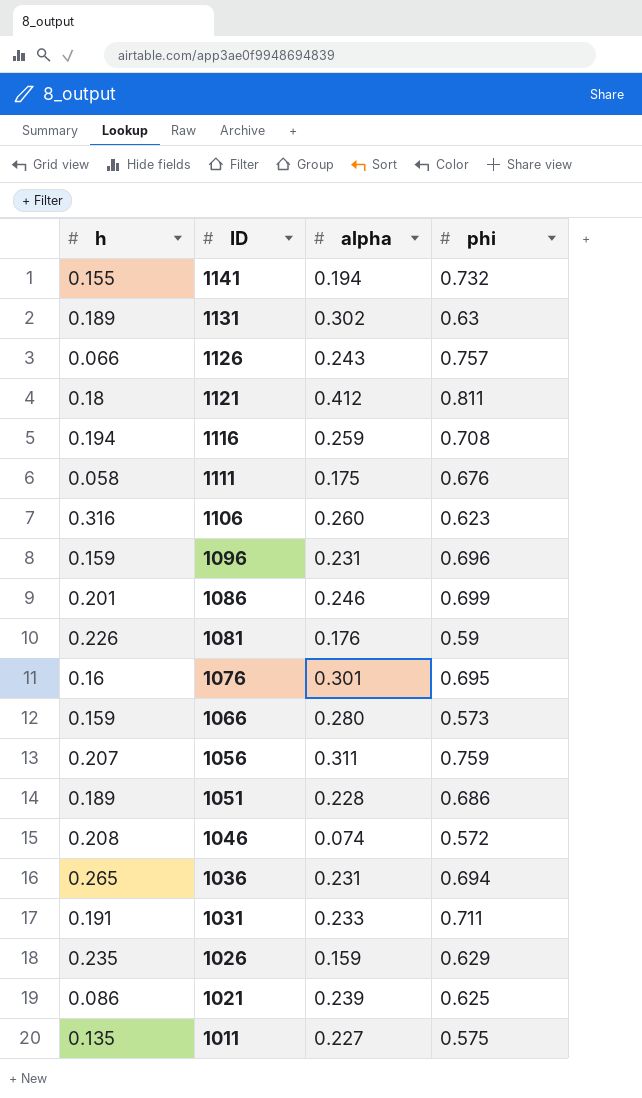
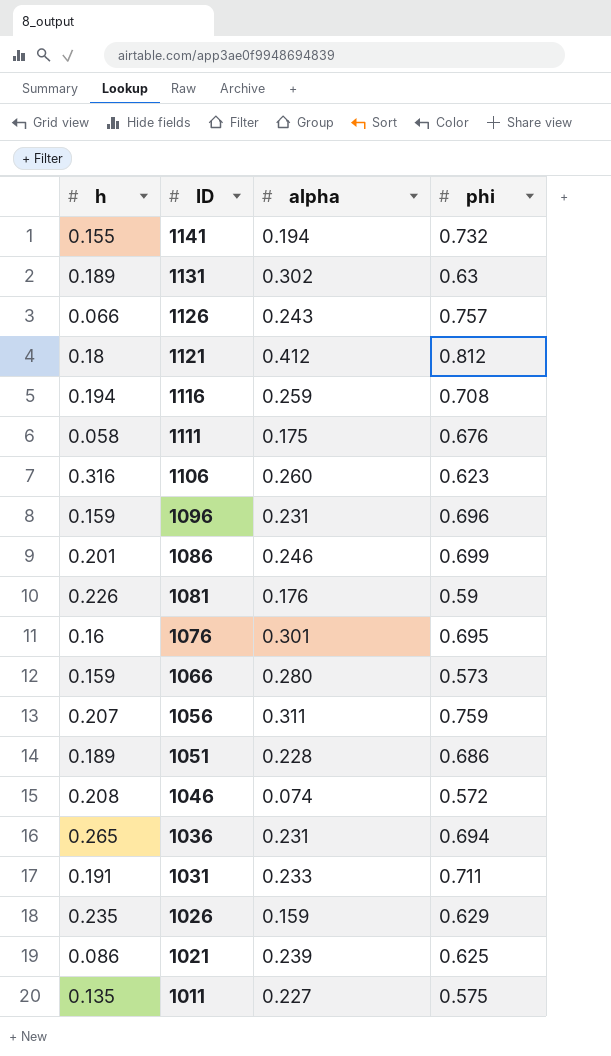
1121 | phi: 0.811 -> 0.812

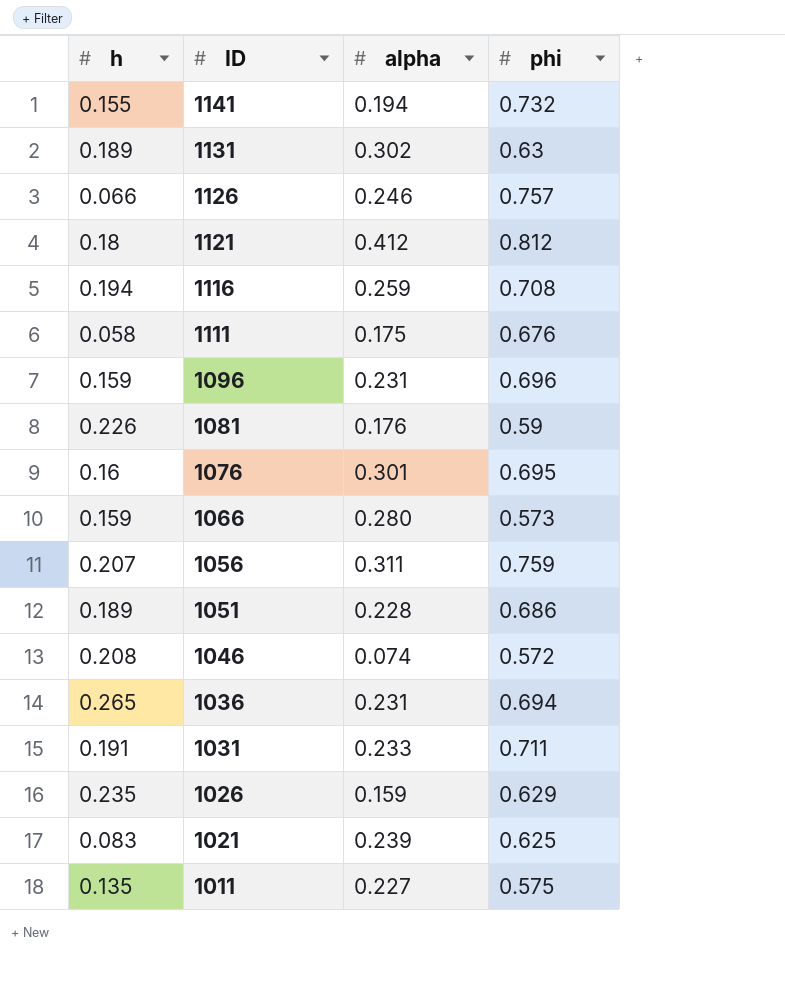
row 1106: 0.316 | 0.260 | 0.623 -> none
row 1086: 0.201 | 0.246 | 0.699 -> none
1126 | alpha: 0.243 -> 0.246
1021 | h: 0.086 -> 0.083

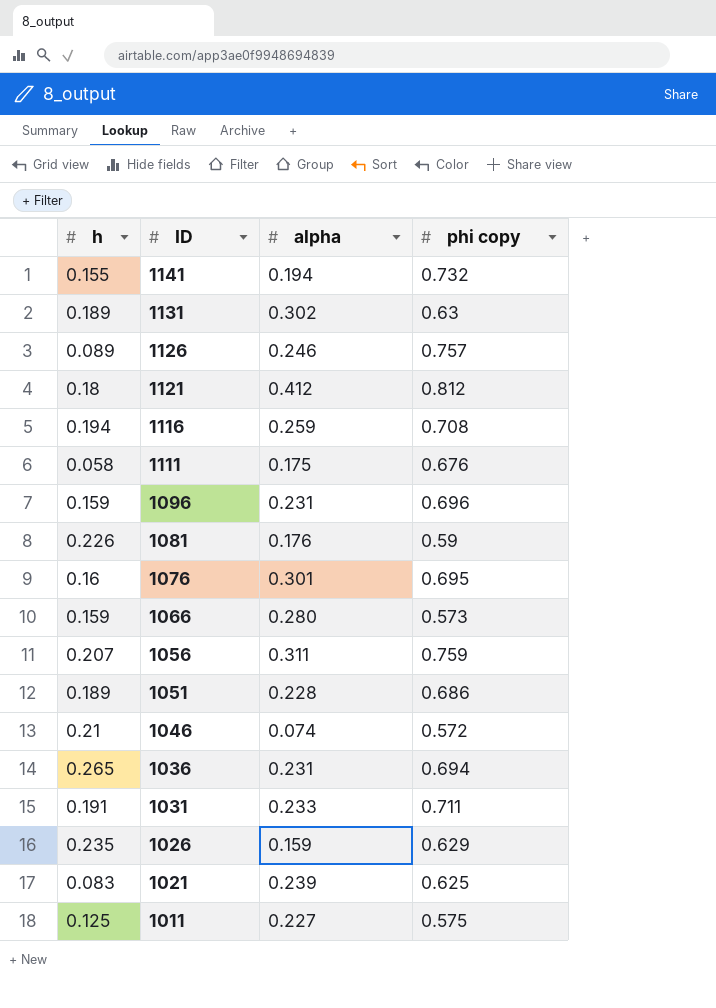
column name: phi -> phi copy
1126 | h: 0.066 -> 0.089
1046 | h: 0.208 -> 0.21
1011 | h: 0.135 -> 0.125

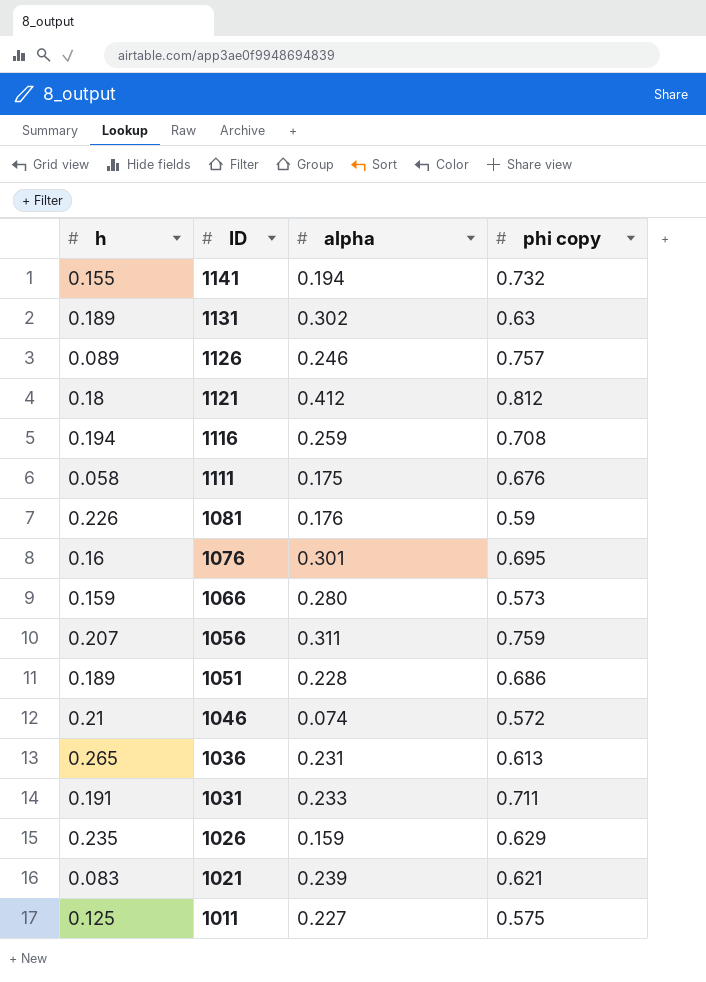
row 1096: 0.159 | 0.231 | 0.696 -> none
1036 | phi copy: 0.694 -> 0.613
1021 | phi copy: 0.625 -> 0.621

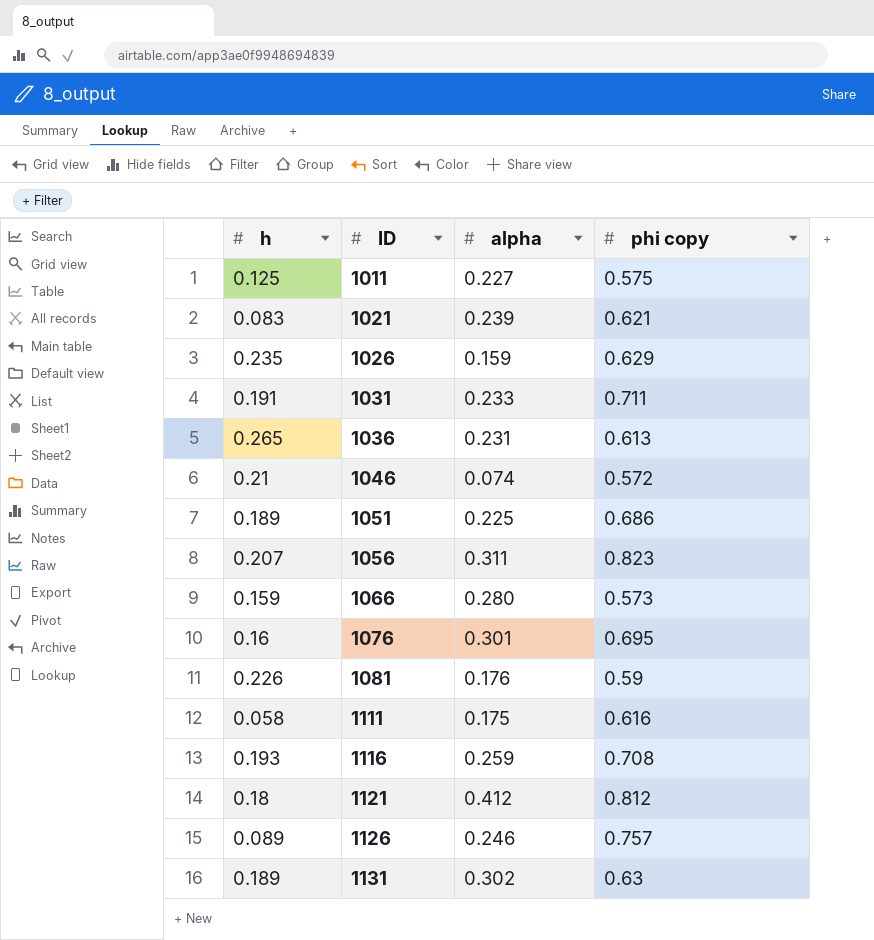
row order: ID descending -> ID ascending
row 1141: 0.155 | 0.194 | 0.732 -> none
1051 | alpha: 0.228 -> 0.225
1056 | phi copy: 0.759 -> 0.823
1111 | phi copy: 0.676 -> 0.616
1116 | h: 0.194 -> 0.193

